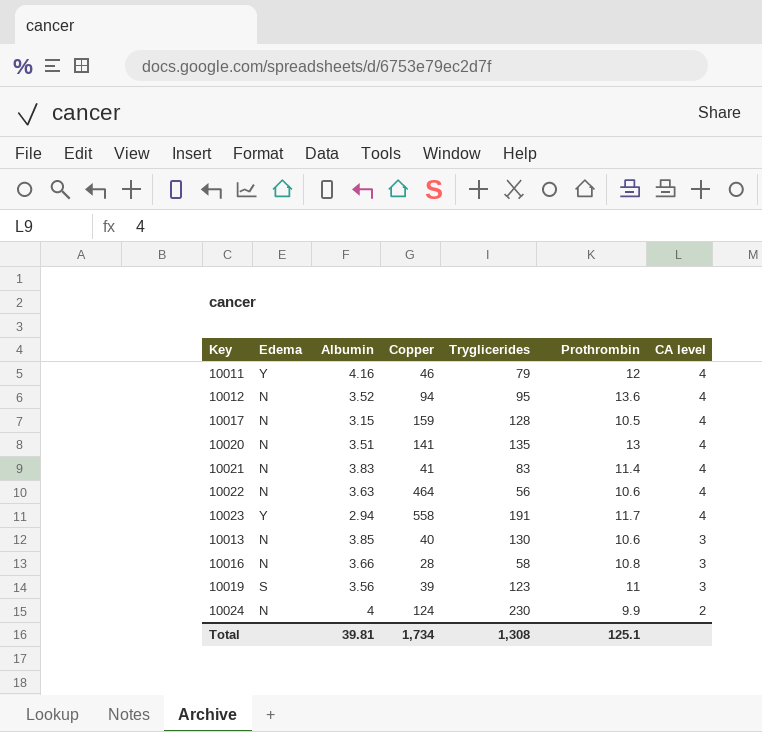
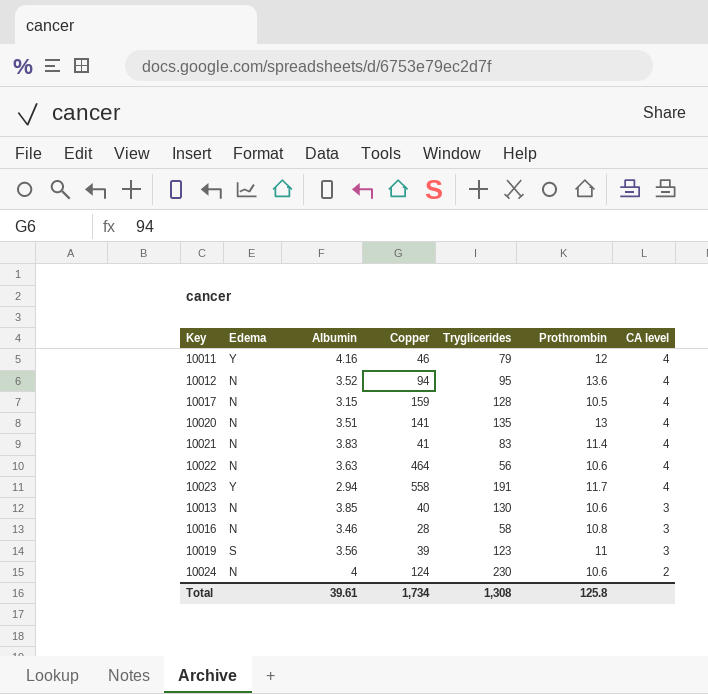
10016 | Albumin: 3.66 -> 3.46
10024 | Prothrombin: 9.9 -> 10.6
Total | Albumin: 39.81 -> 39.61
Total | Prothrombin: 125.1 -> 125.8

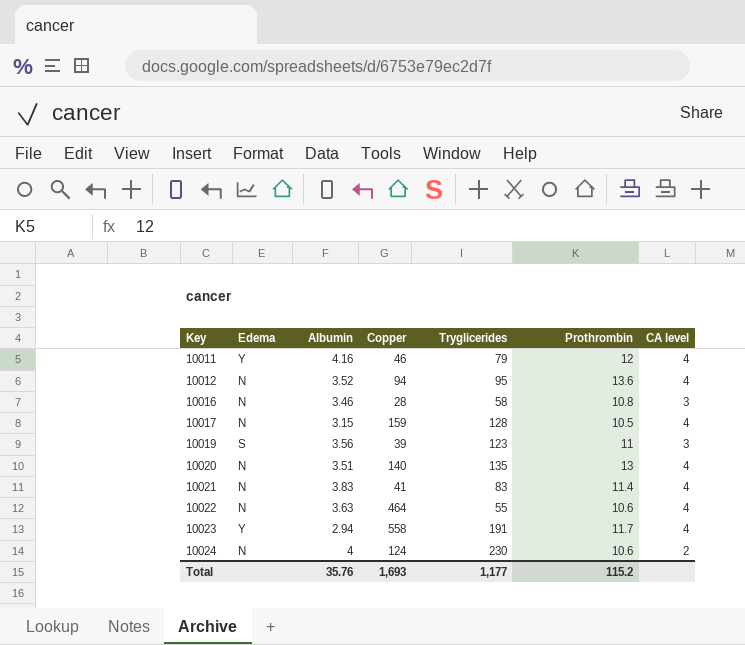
row order: CA level descending -> Key ascending
row 10013: N | 3.85 | 40 | 130 | 10.6 | 3 -> none
10020 | Copper: 141 -> 140
10022 | Tryglicerides: 56 -> 55
Total | Albumin: 39.61 -> 35.76
Total | Copper: 1,734 -> 1,693
Total | Tryglicerides: 1,308 -> 1,177
Total | Prothrombin: 125.8 -> 115.2

